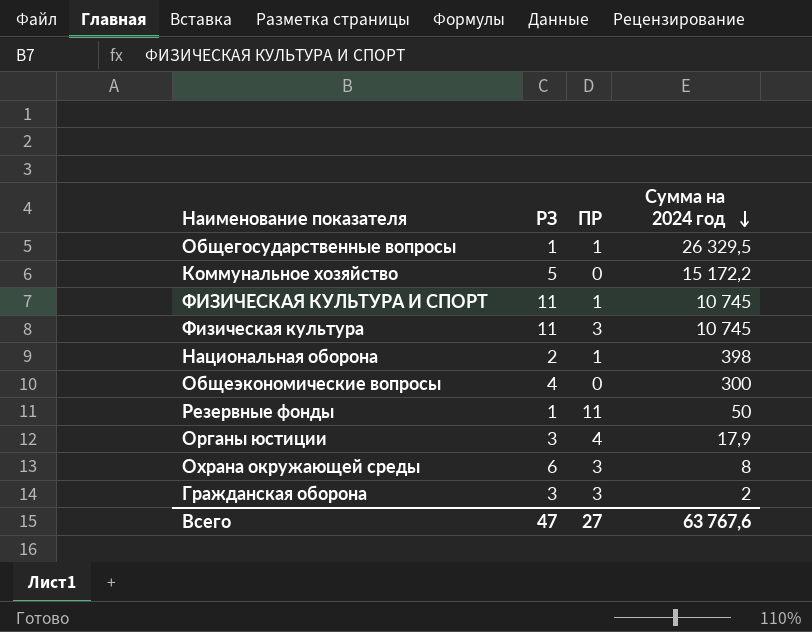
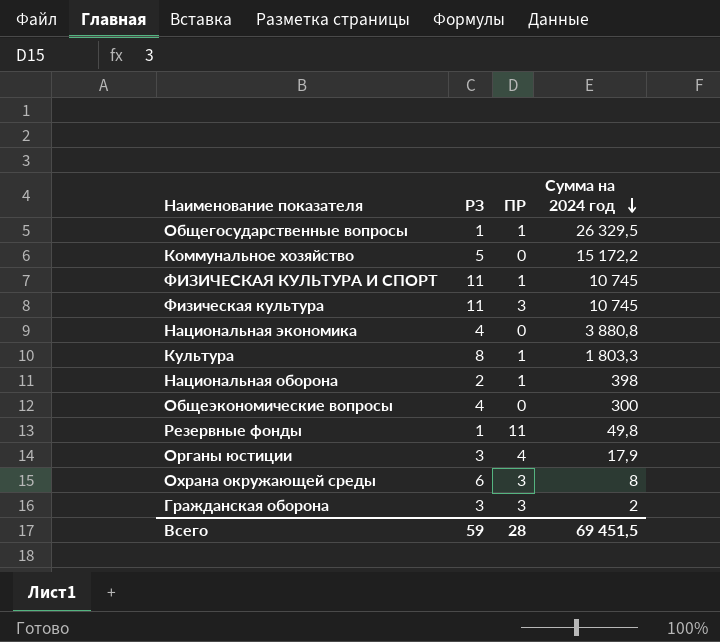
row Национальная экономика: none -> 4 | 0 | 3 880,8
row Культура: none -> 8 | 1 | 1 803,3
Резервные фонды | Сумма на 2024 год: 50 -> 49,8
Всего | РЗ: 47 -> 59
Всего | ПР: 27 -> 28
Всего | Сумма на 2024 год: 63 767,6 -> 69 451,5

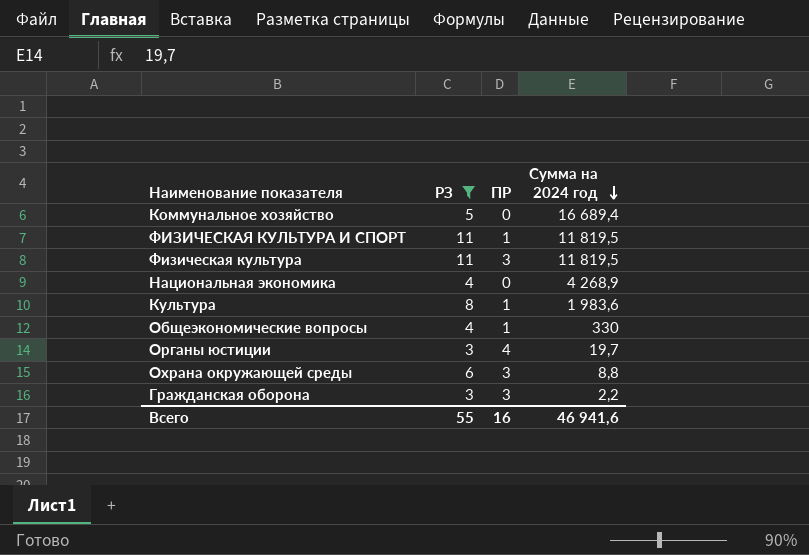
filter: none -> РЗ >= 3
Коммунальное хозяйство | Сумма на 2024 год: 15 172,2 -> 16 689,4
ФИЗИЧЕСКАЯ КУЛЬТУРА И СПОРТ | Сумма на 2024 год: 10 745 -> 11 819,5
Физическая культура | Сумма на 2024 год: 10 745 -> 11 819,5
Национальная экономика | Сумма на 2024 год: 3 880,8 -> 4 268,9
Культура | Сумма на 2024 год: 1 803,3 -> 1 983,6
Общеэкономические вопросы | ПР: 0 -> 1
Общеэкономические вопросы | Сумма на 2024 год: 300 -> 330
Органы юстиции | Сумма на 2024 год: 17,9 -> 19,7
Охрана окружающей среды | Сумма на 2024 год: 8 -> 8,8
Гражданская оборона | Сумма на 2024 год: 2 -> 2,2
Всего | РЗ: 59 -> 55
Всего | ПР: 28 -> 16
Всего | Сумма на 2024 год: 69 451,5 -> 46 941,6

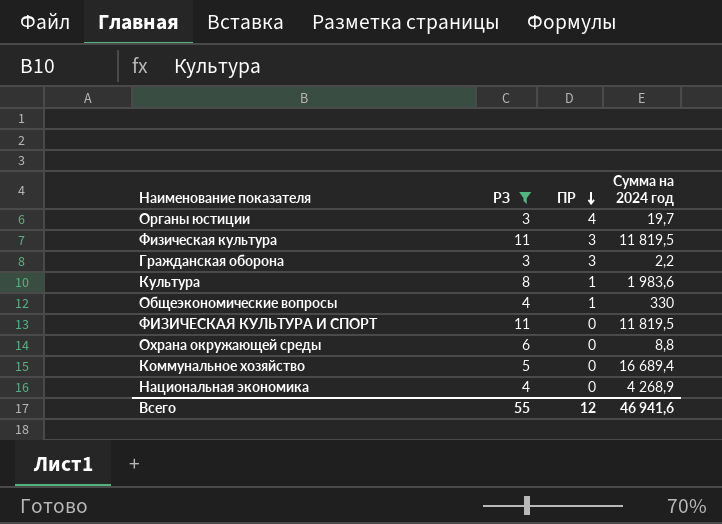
row order: Сумма на 2024 год descending -> ПР descending
ФИЗИЧЕСКАЯ КУЛЬТУРА И СПОРТ | ПР: 1 -> 0
Охрана окружающей среды | ПР: 3 -> 0
Всего | ПР: 16 -> 12

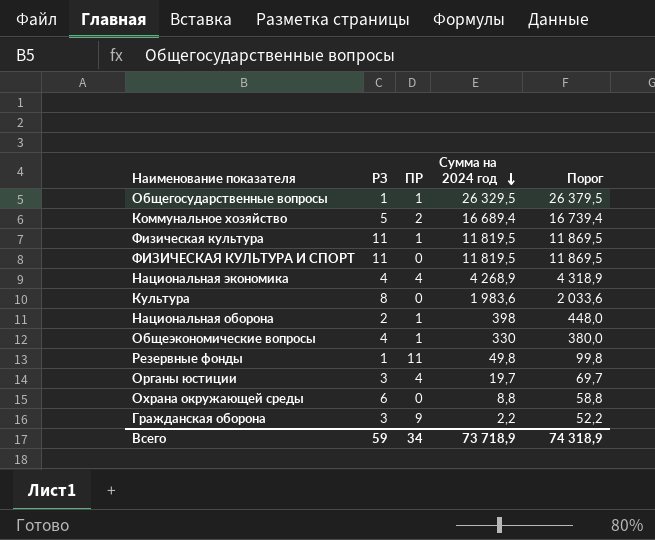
filter: РЗ >= 3 -> none
row order: ПР descending -> Сумма на 2024 год descending
column Порог | formula: none -> [Сумма на 2024 год] + 50
Коммунальное хозяйство | ПР: 0 -> 2
Физическая культура | ПР: 3 -> 1
Национальная экономика | ПР: 0 -> 4
Культура | ПР: 1 -> 0
Гражданская оборона | ПР: 3 -> 9
Всего | РЗ: 55 -> 59
Всего | ПР: 12 -> 34
Всего | Сумма на 2024 год: 46 941,6 -> 73 718,9

